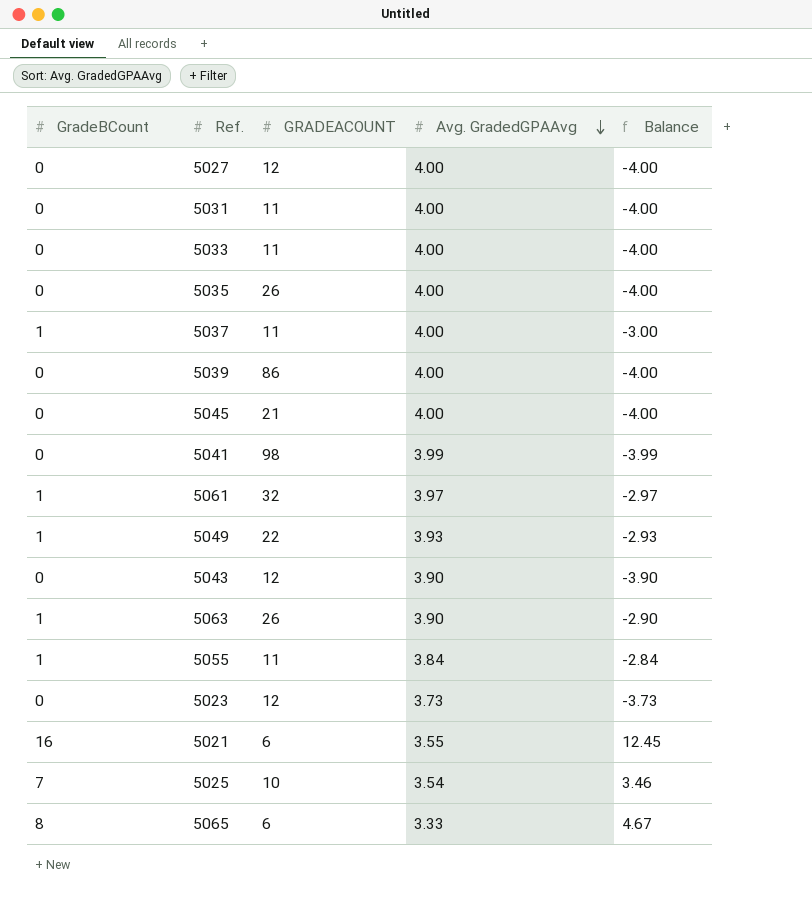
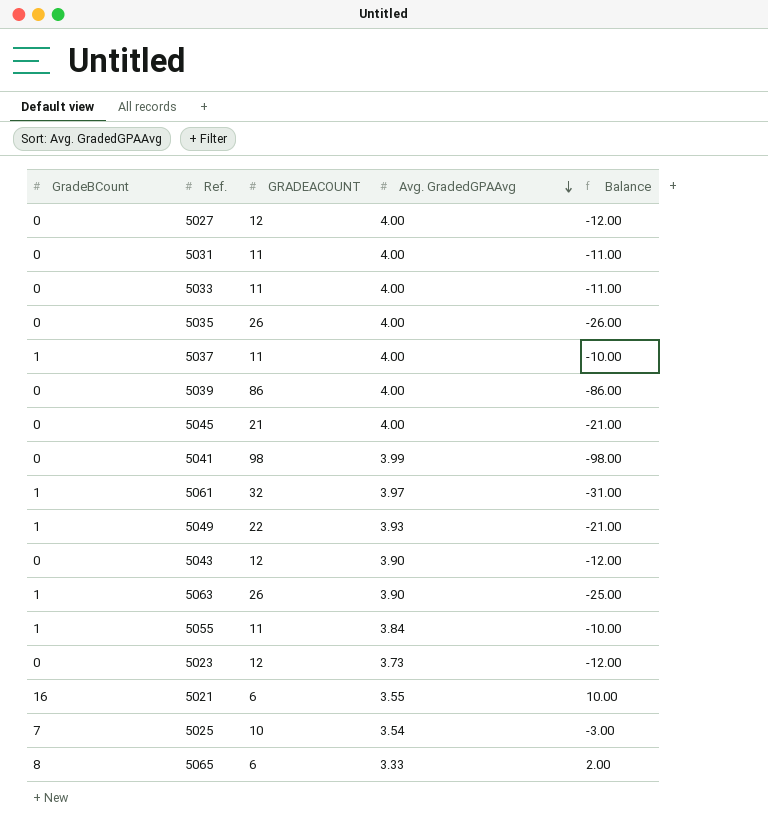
column Balance | formula: [GradeBCount] - [Avg. GradedGPAAvg] -> [GradeBCount] - [GRADEACOUNT]

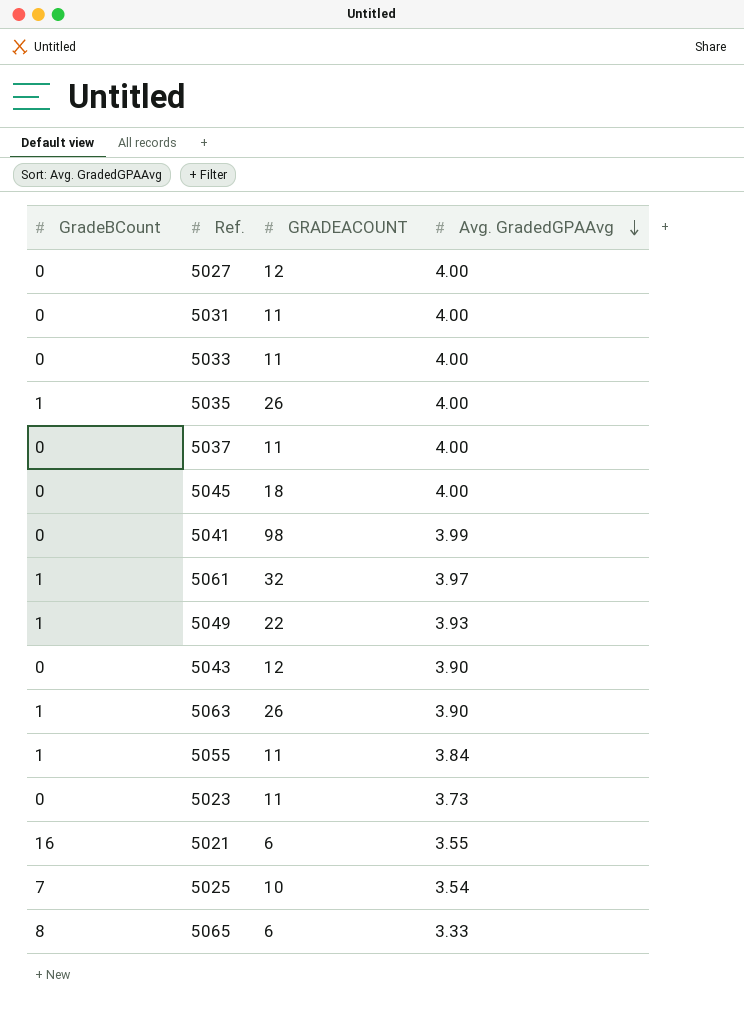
column Balance | formula: [GradeBCount] - [GRADEACOUNT] -> none
row 5039: 0 | 86 | 4.00 | -86.00 -> none
5035 | GradeBCount: 0 -> 1
5037 | GradeBCount: 1 -> 0
5045 | GRADEACOUNT: 21 -> 18
5023 | GRADEACOUNT: 12 -> 11

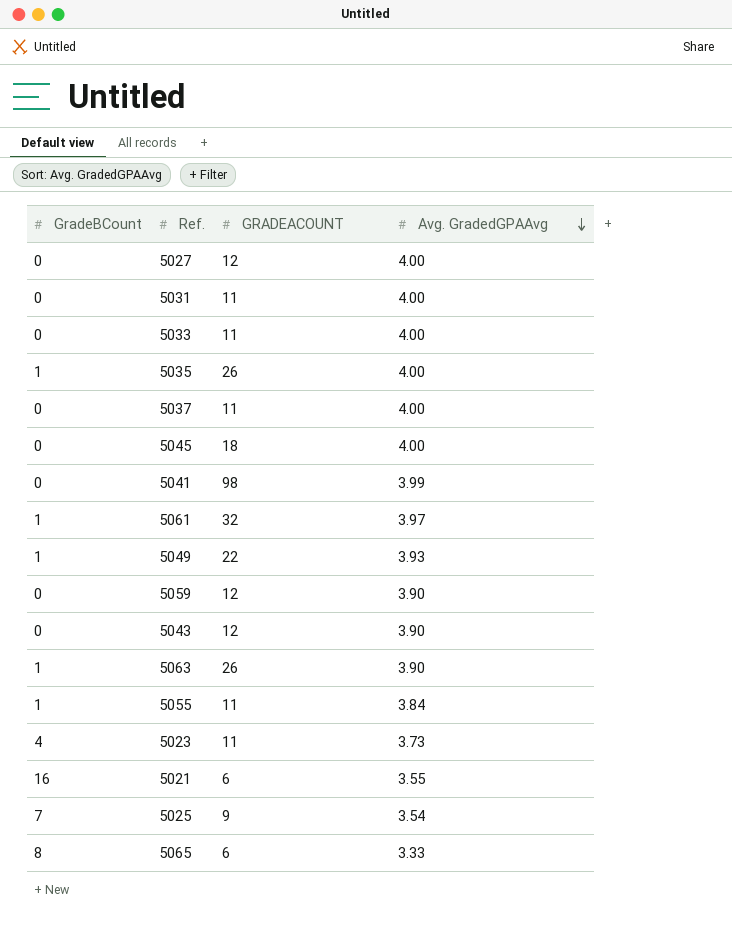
row 5059: none -> 0 | 12 | 3.90
5023 | GradeBCount: 0 -> 4
5025 | GRADEACOUNT: 10 -> 9

